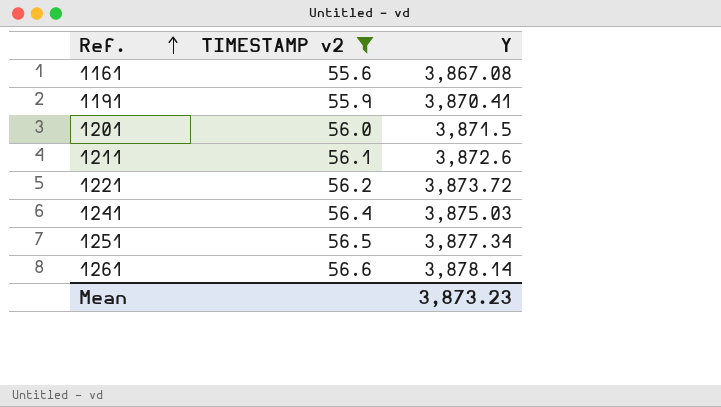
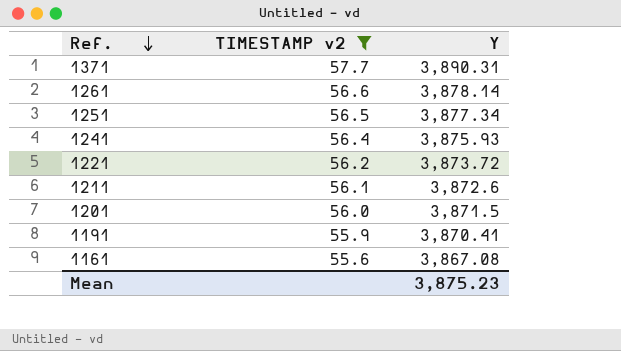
row order: Ref. ascending -> Ref. descending
row 1371: none -> 57.7 | 3,890.31
1241 | Y: 3,875.03 -> 3,875.93
Mean | Y: 3,873.23 -> 3,875.23

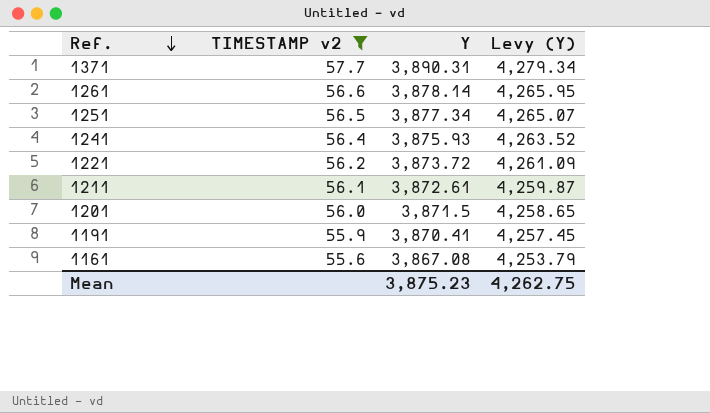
column Levy (Y) | formula: none -> [Y] * 1.1
1211 | Y: 3,872.6 -> 3,872.61

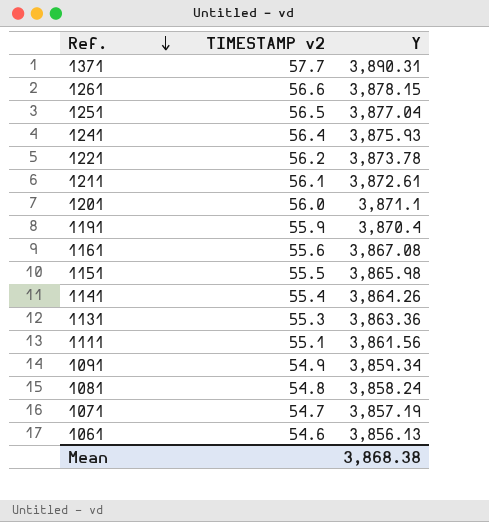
filter: TIMESTAMP v2 >= 55.6 -> none
column Levy (Y) | formula: [Y] * 1.1 -> none
1261 | Y: 3,878.14 -> 3,878.15
1251 | Y: 3,877.34 -> 3,877.04
1221 | Y: 3,873.72 -> 3,873.78
1201 | Y: 3,871.5 -> 3,871.1
1191 | Y: 3,870.41 -> 3,870.4
Mean | Y: 3,875.23 -> 3,868.38

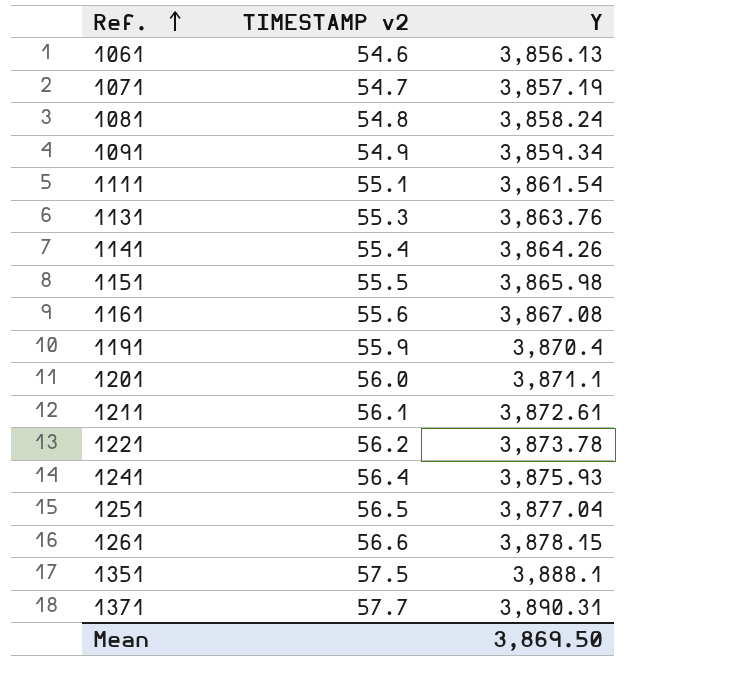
row order: Ref. descending -> Ref. ascending
1111 | Y: 3,861.56 -> 3,861.54
1131 | Y: 3,863.36 -> 3,863.76
row 1351: none -> 57.5 | 3,888.1
Mean | Y: 3,868.38 -> 3,869.50

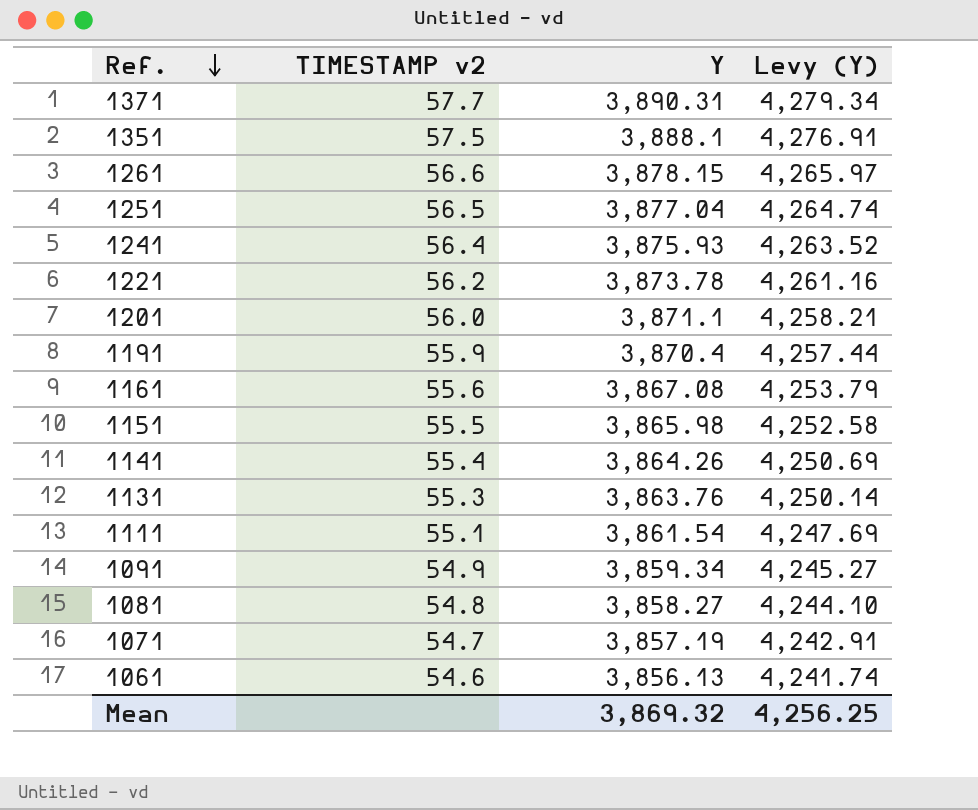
row order: Ref. ascending -> Ref. descending
column Levy (Y) | formula: none -> [Y] * 1.1
row 1211: 56.1 | 3,872.61 -> none
1081 | Y: 3,858.24 -> 3,858.27
Mean | Y: 3,869.50 -> 3,869.32

